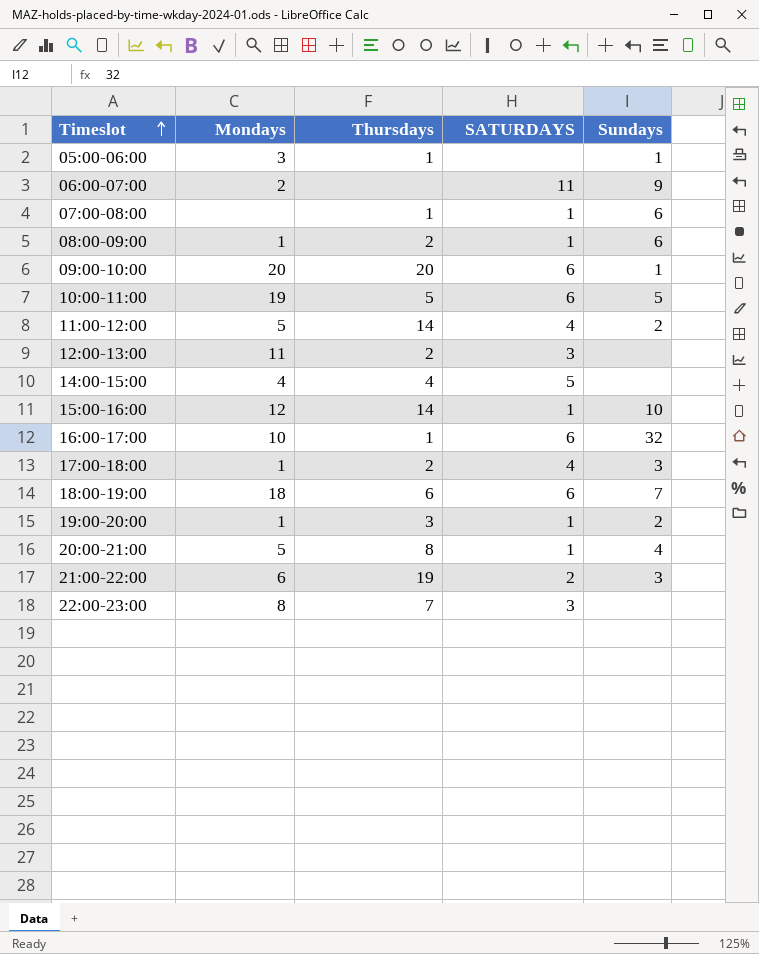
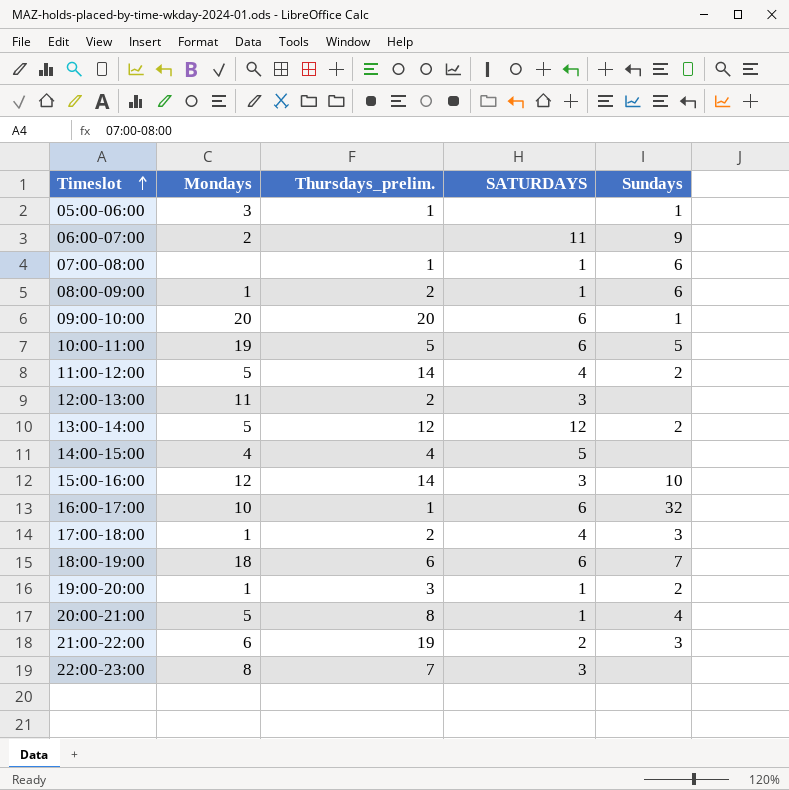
column name: Thursdays -> Thursdays_prelim.
row 13:00-14:00: none -> 5 | 12 | 12 | 2
15:00-16:00 | SATURDAYS: 1 -> 3

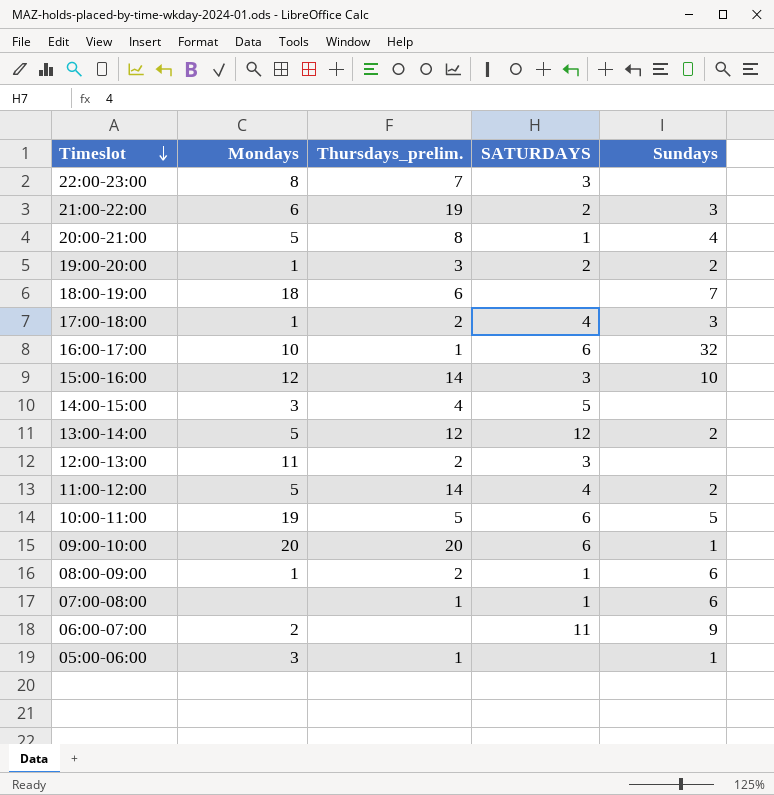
row order: Timeslot ascending -> Timeslot descending
19:00-20:00 | SATURDAYS: 1 -> 2
18:00-19:00 | SATURDAYS: 6 -> none
14:00-15:00 | Mondays: 4 -> 3

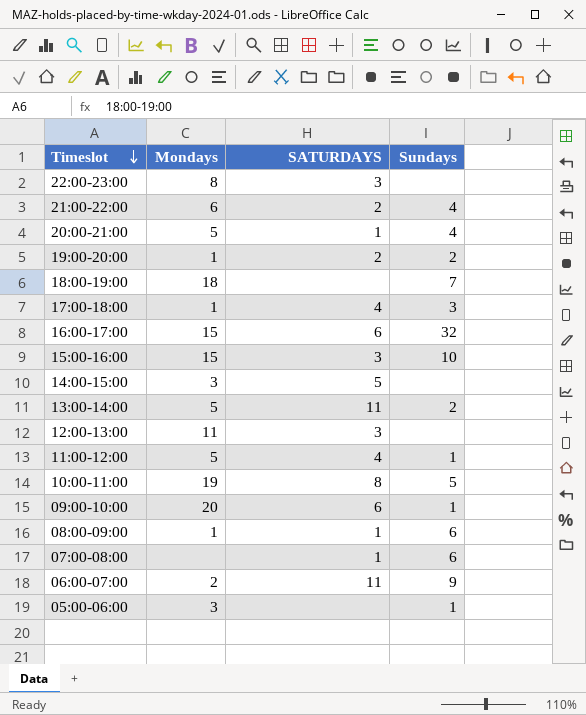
column Thursdays_prelim. | position: 3 -> none
21:00-22:00 | Sundays: 3 -> 4
16:00-17:00 | Mondays: 10 -> 15
15:00-16:00 | Mondays: 12 -> 15
13:00-14:00 | SATURDAYS: 12 -> 11
11:00-12:00 | Sundays: 2 -> 1
10:00-11:00 | SATURDAYS: 6 -> 8

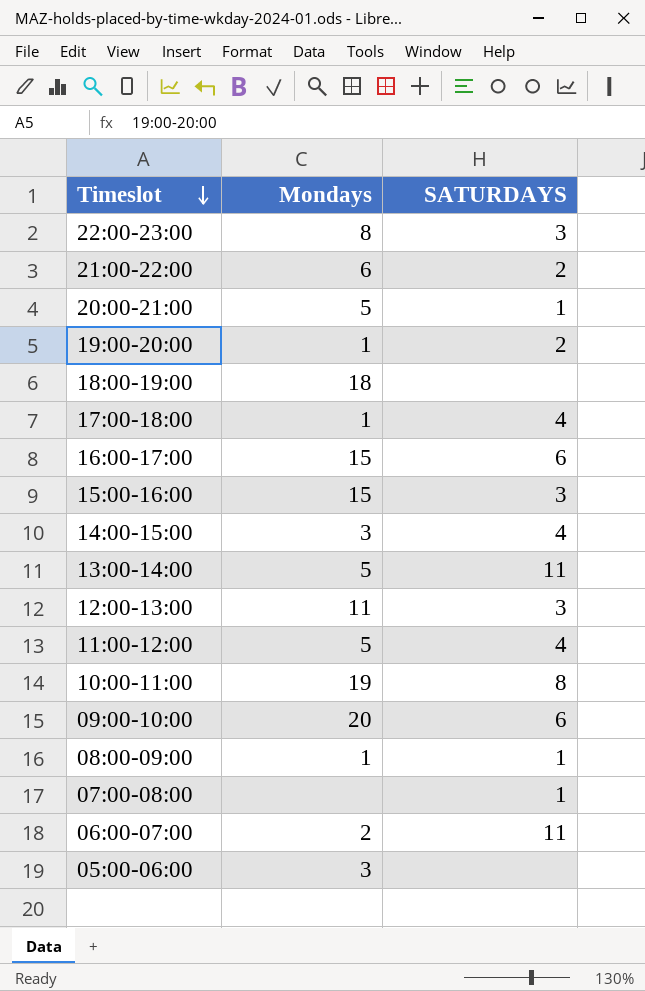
column Sundays | position: 4 -> none
14:00-15:00 | SATURDAYS: 5 -> 4

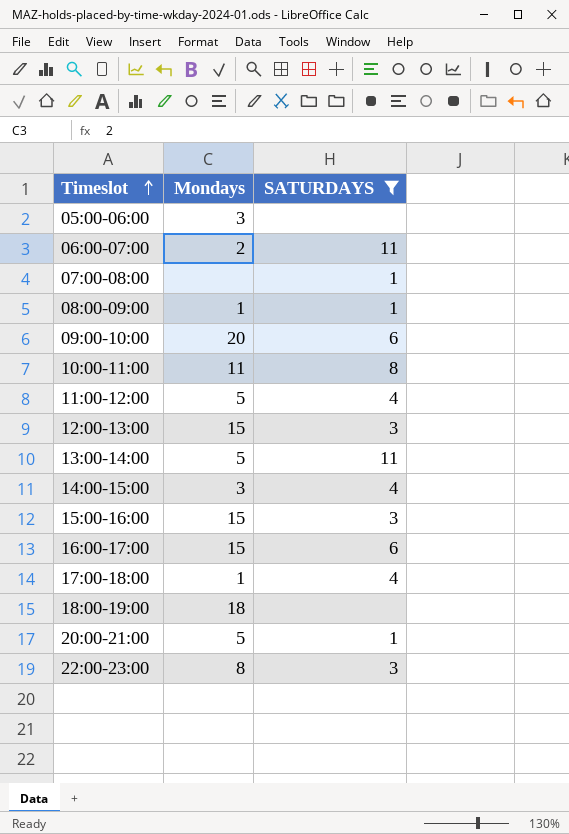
filter: none -> SATURDAYS != 2
row order: Timeslot descending -> Timeslot ascending
10:00-11:00 | Mondays: 19 -> 11
12:00-13:00 | Mondays: 11 -> 15

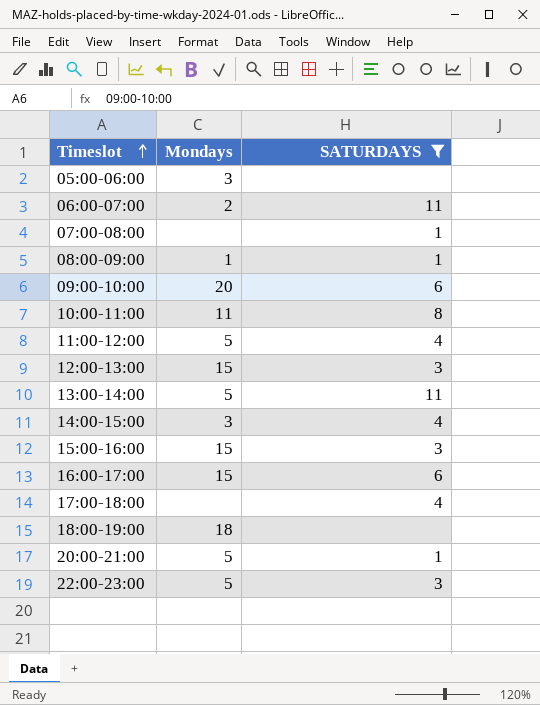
17:00-18:00 | Mondays: 1 -> none
22:00-23:00 | Mondays: 8 -> 5

